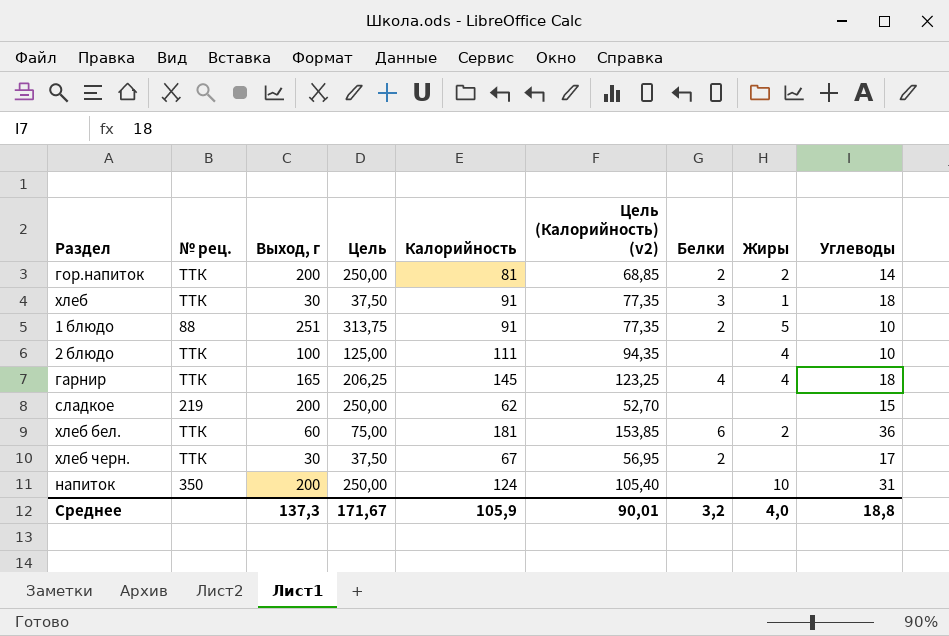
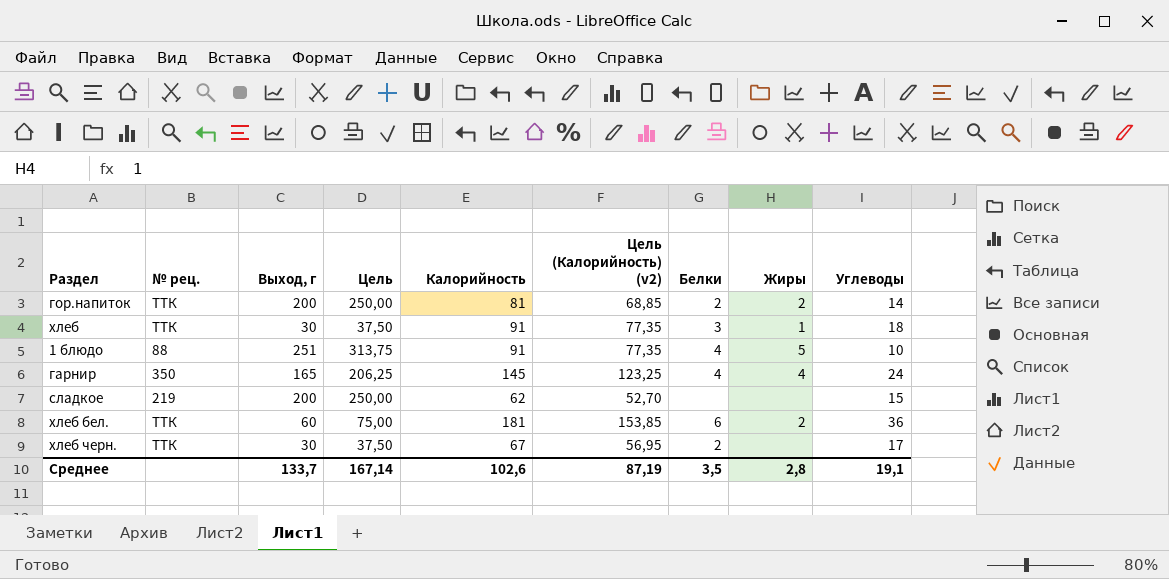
row 2 блюдо: ТТК | 100 | 125,00 | 111 | 94,35 | none | 4 | 10 -> none
row напиток: 350 | 200 | 250,00 | 124 | 105,40 | none | 10 | 31 -> none
1 блюдо | Белки: 2 -> 4
гарнир | № рец.: ТТК -> 350
гарнир | Углеводы: 18 -> 24
Среднее | Выход, г: 137,3 -> 133,7
Среднее | Цель: 171,67 -> 167,14
Среднее | Калорийность: 105,9 -> 102,6
Среднее | Цель (Калорийность) (v2): 90,01 -> 87,19
Среднее | Белки: 3,2 -> 3,5
Среднее | Жиры: 4,0 -> 2,8
Среднее | Углеводы: 18,8 -> 19,1

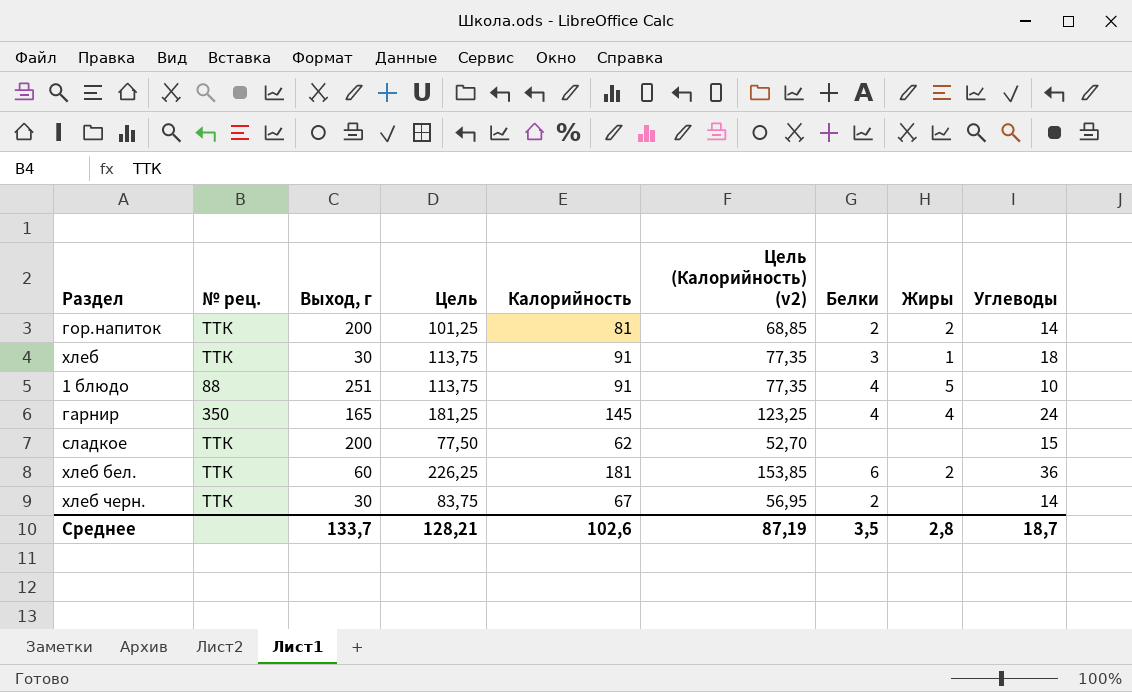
column Цель | formula: [Выход, г] * 1,25 -> [Калорийность] * 1,25
сладкое | № рец.: 219 -> ТТК
хлеб черн. | Углеводы: 17 -> 14
Среднее | Цель: 167,14 -> 128,21
Среднее | Углеводы: 19,1 -> 18,7

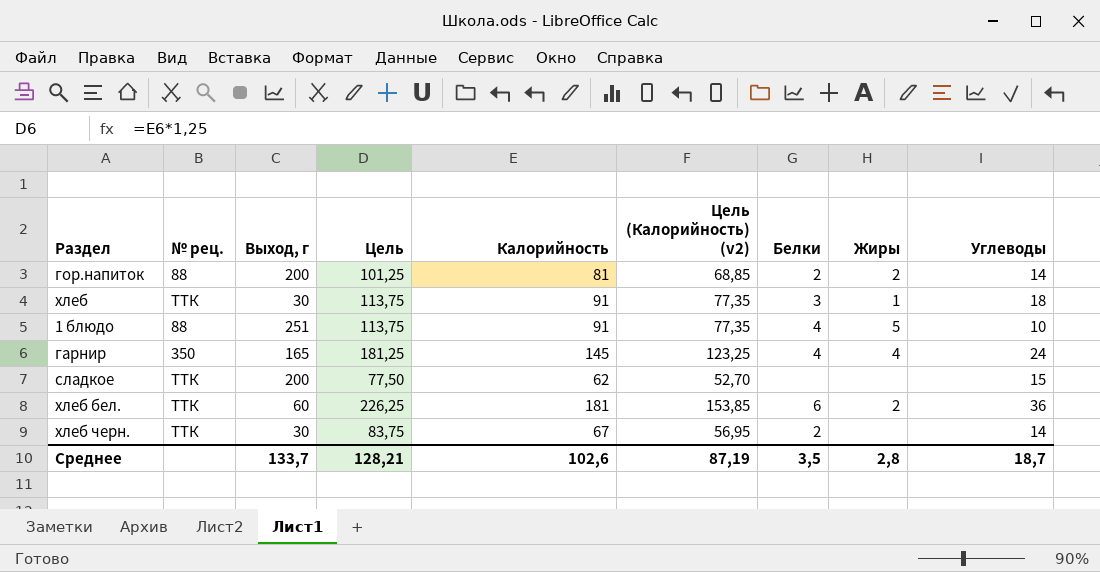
гор.напиток | № рец.: ТТК -> 88

